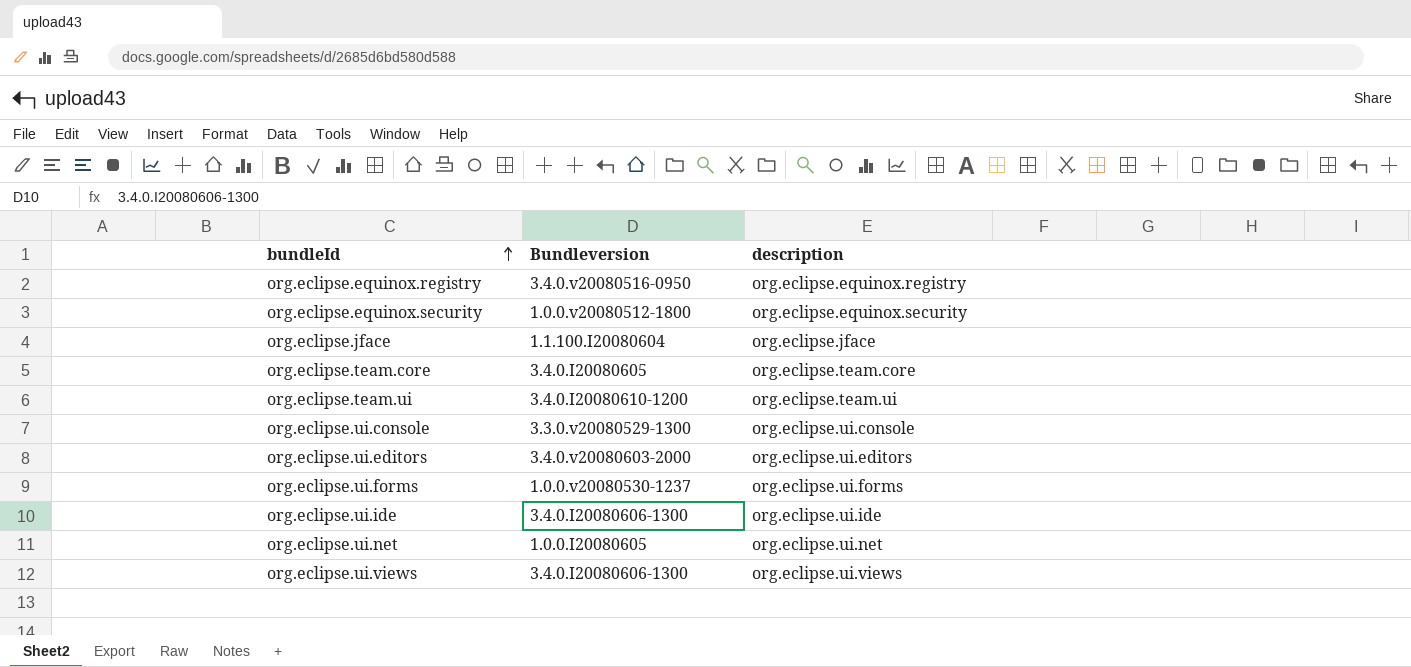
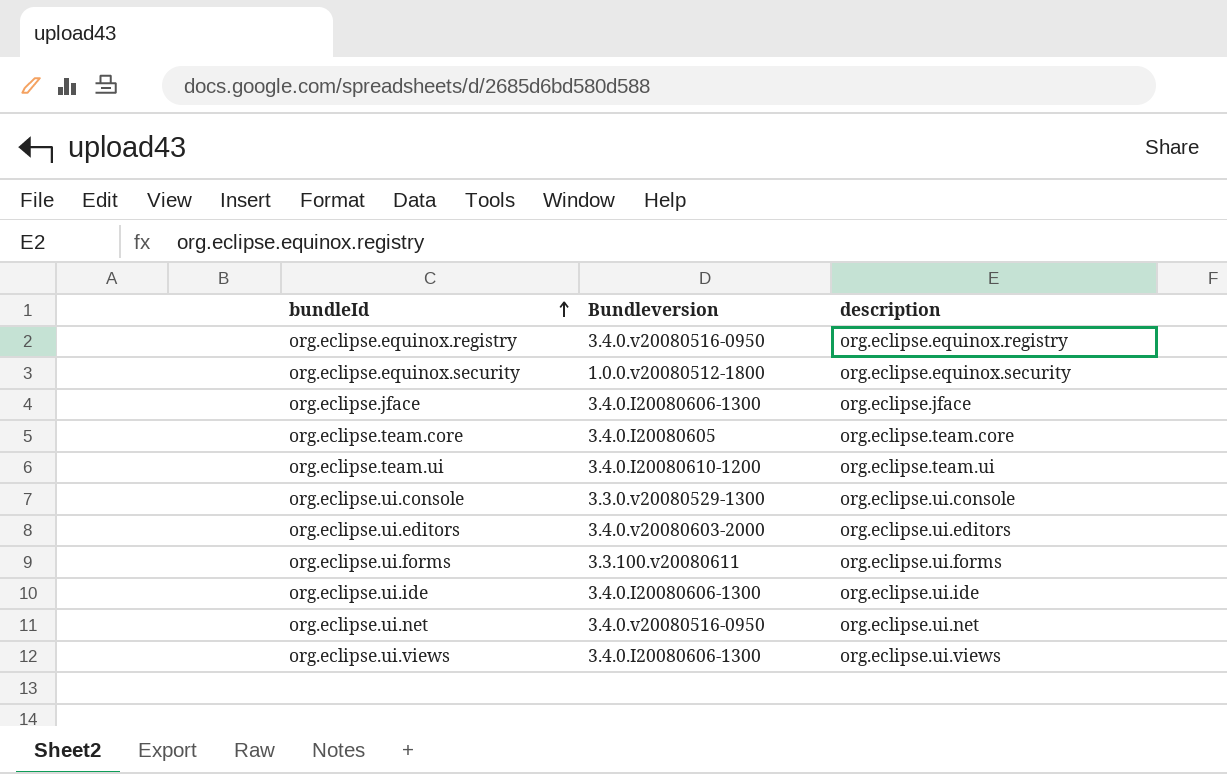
org.eclipse.jface | Bundleversion: 1.1.100.I20080604 -> 3.4.0.I20080606-1300
org.eclipse.ui.forms | Bundleversion: 1.0.0.v20080530-1237 -> 3.3.100.v20080611
org.eclipse.ui.net | Bundleversion: 1.0.0.I20080605 -> 3.4.0.v20080516-0950

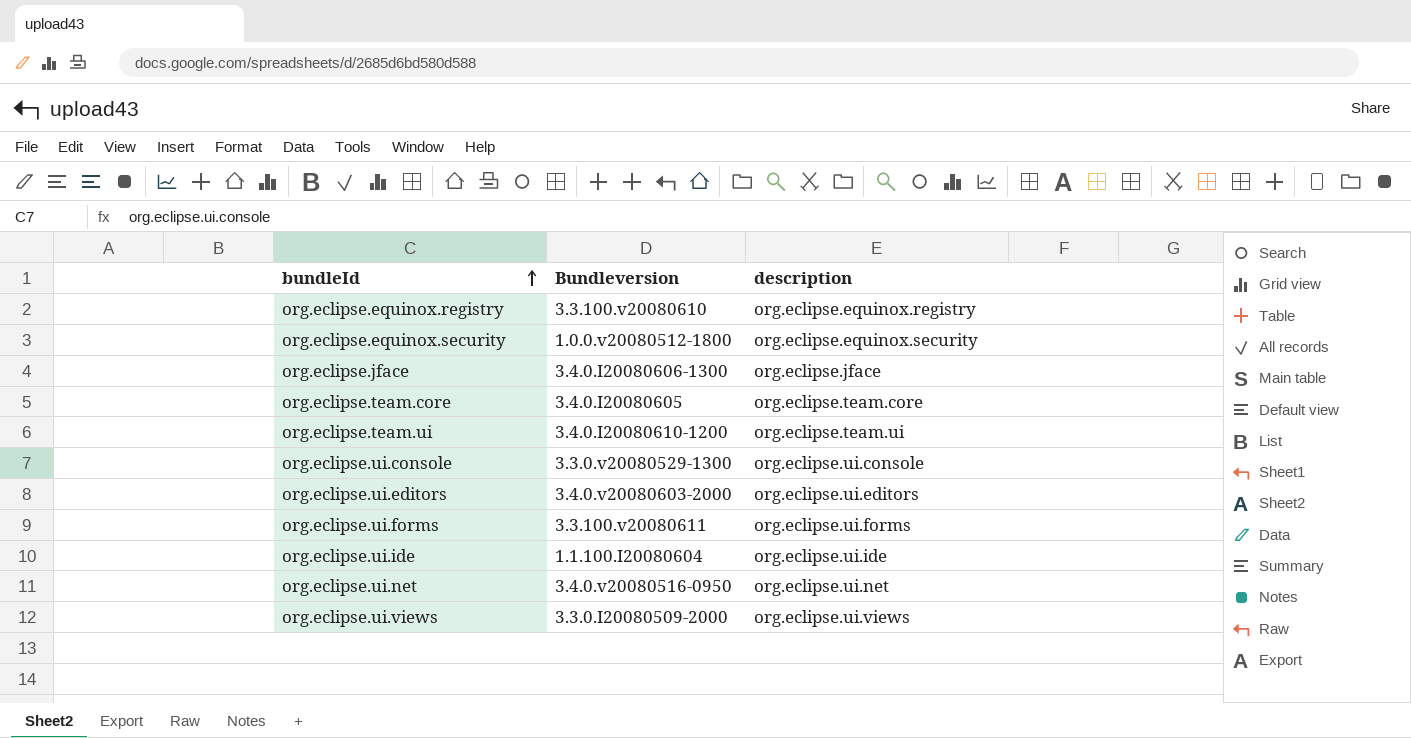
org.eclipse.equinox.registry | Bundleversion: 3.4.0.v20080516-0950 -> 3.3.100.v20080610
org.eclipse.ui.ide | Bundleversion: 3.4.0.I20080606-1300 -> 1.1.100.I20080604
org.eclipse.ui.views | Bundleversion: 3.4.0.I20080606-1300 -> 3.3.0.I20080509-2000

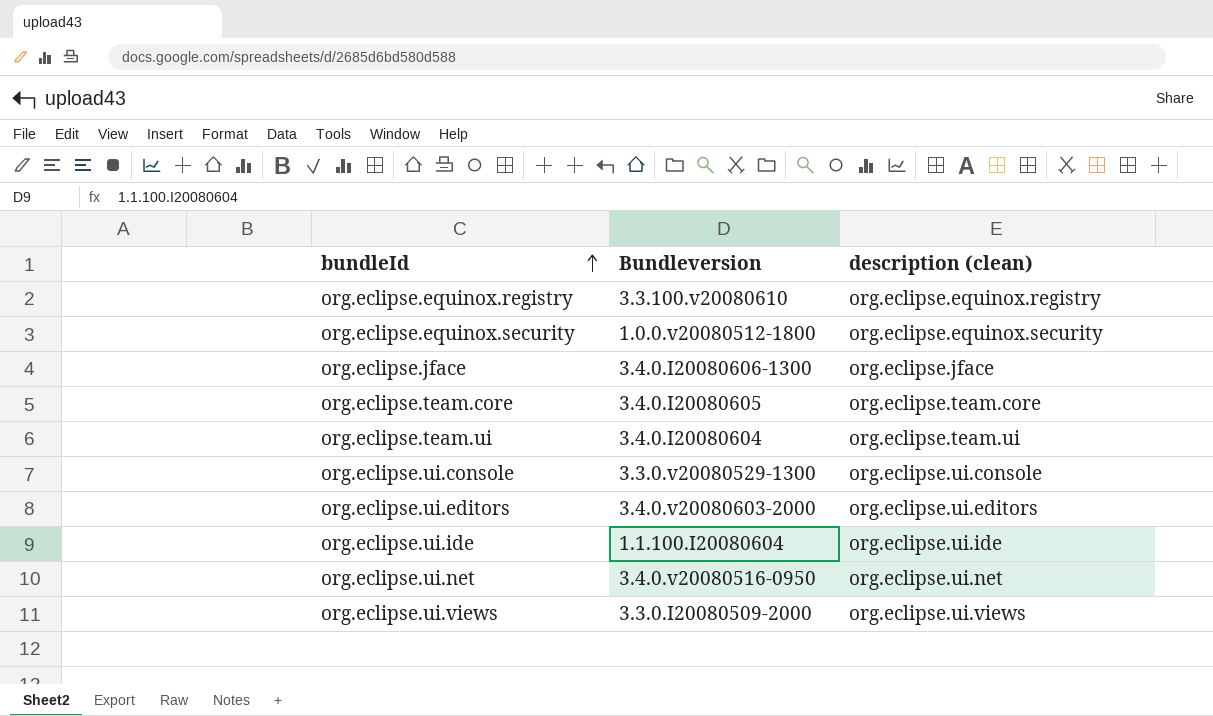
column name: description -> description (clean)
row org.eclipse.ui.forms: 3.3.100.v20080611 | org.eclipse.ui.forms -> none
org.eclipse.team.ui | Bundleversion: 3.4.0.I20080610-1200 -> 3.4.0.I20080604

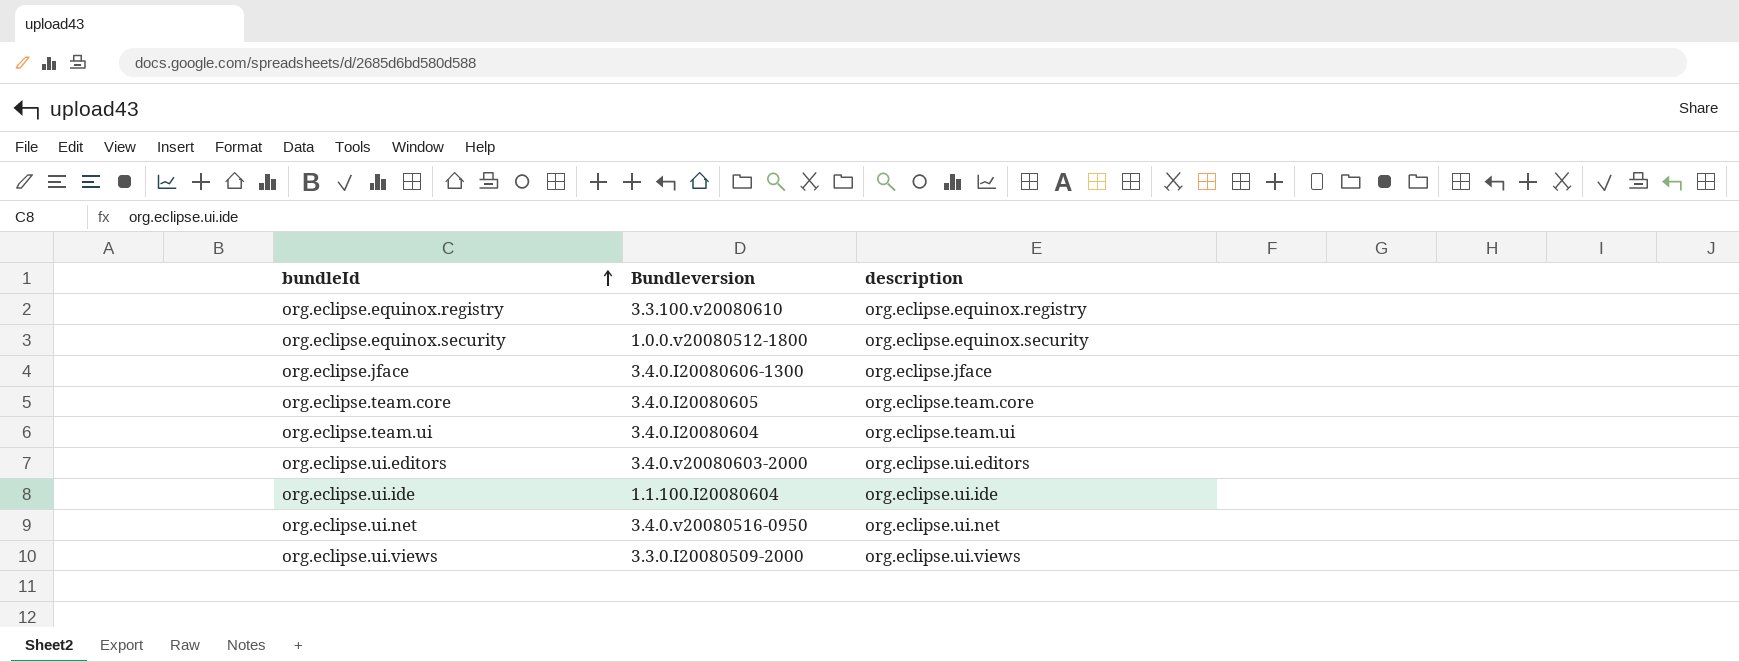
column name: description (clean) -> description
row org.eclipse.ui.console: 3.3.0.v20080529-1300 | org.eclipse.ui.console -> none

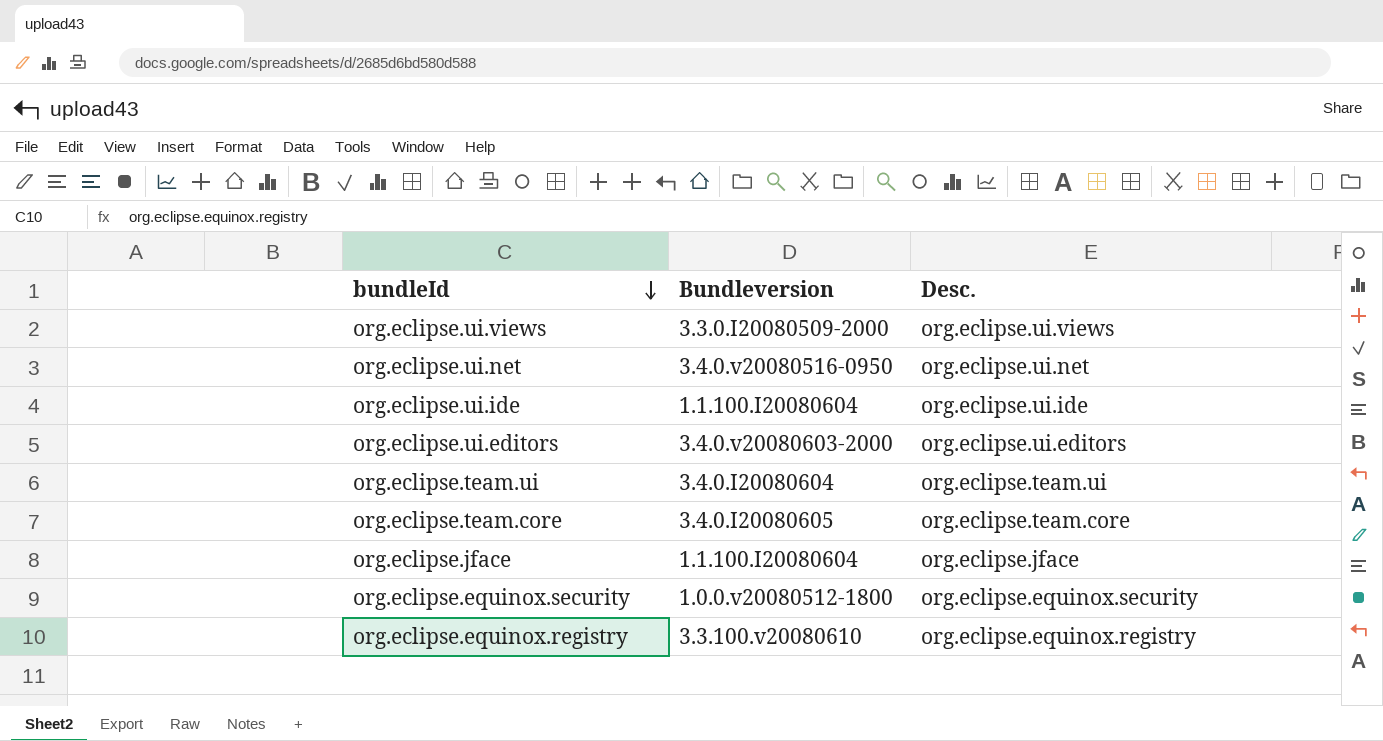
row order: bundleId ascending -> bundleId descending
column name: description -> Desc.
org.eclipse.jface | Bundleversion: 3.4.0.I20080606-1300 -> 1.1.100.I20080604

